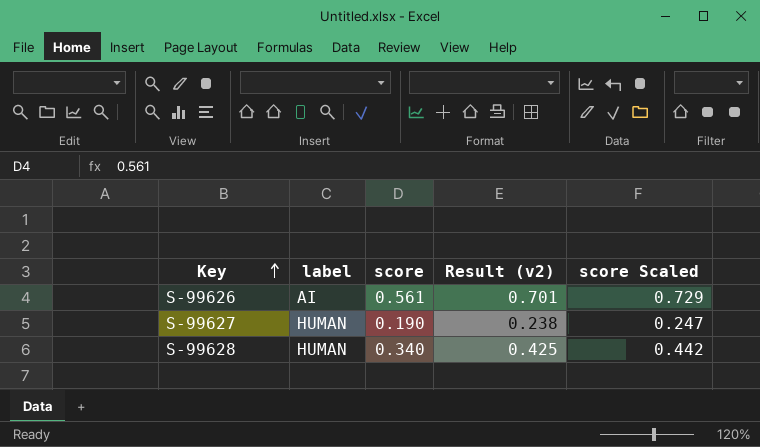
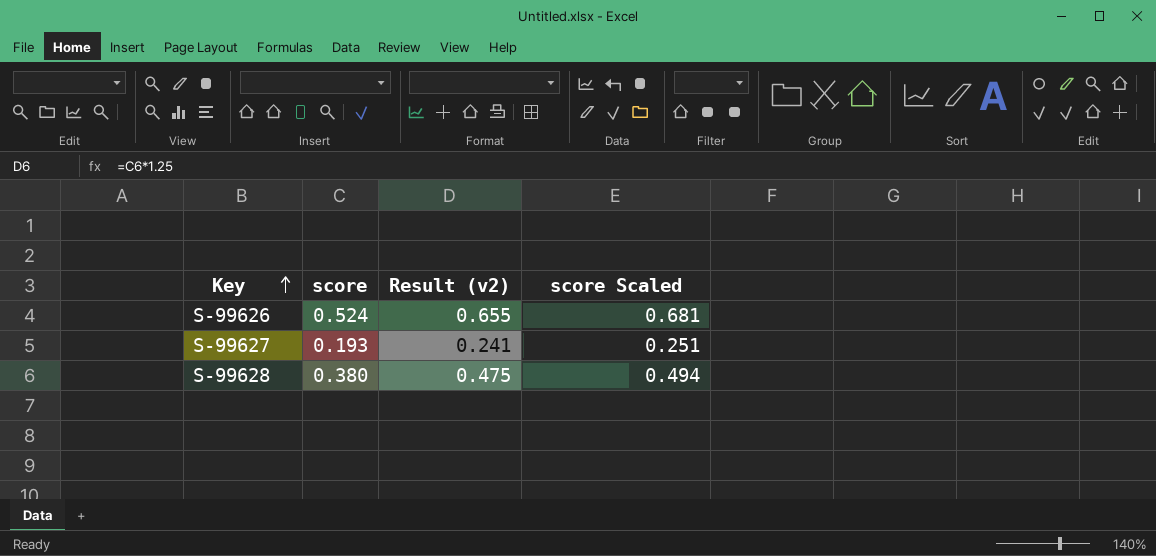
column label | position: 2 -> none
S-99626 | score: 0.561 -> 0.524
S-99626 | Result (v2): 0.701 -> 0.655
S-99626 | score Scaled: 0.729 -> 0.681
S-99627 | score: 0.190 -> 0.193
S-99627 | Result (v2): 0.238 -> 0.241
S-99627 | score Scaled: 0.247 -> 0.251
S-99628 | score: 0.340 -> 0.380
S-99628 | Result (v2): 0.425 -> 0.475
S-99628 | score Scaled: 0.442 -> 0.494

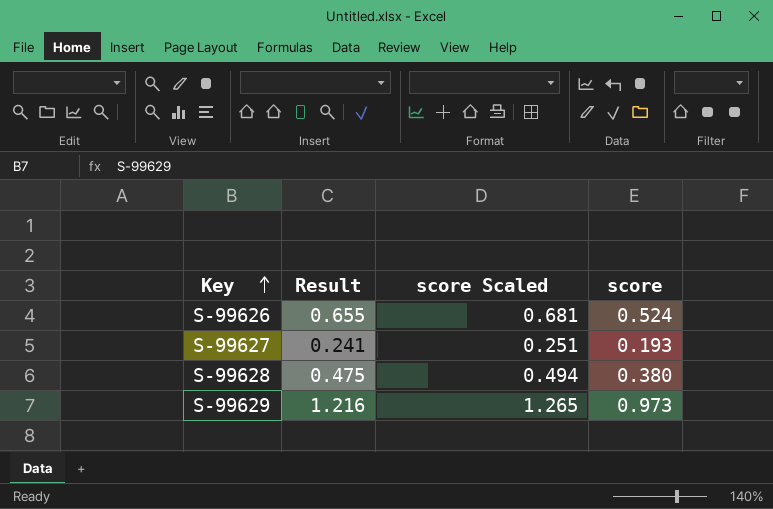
column name: Result (v2) -> Result
column score | position: 2 -> 4
row S-99629: none -> 1.216 | 1.265 | 0.973

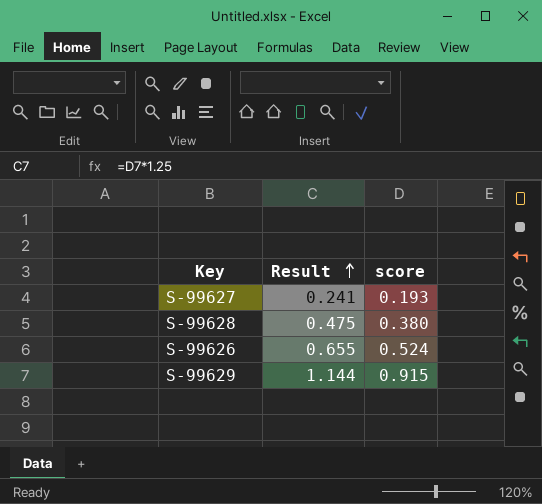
row order: Key ascending -> Result ascending
column score Scaled | formula: [score] * 1.3 -> none
S-99629 | Result: 1.216 -> 1.144
S-99629 | score: 0.973 -> 0.915

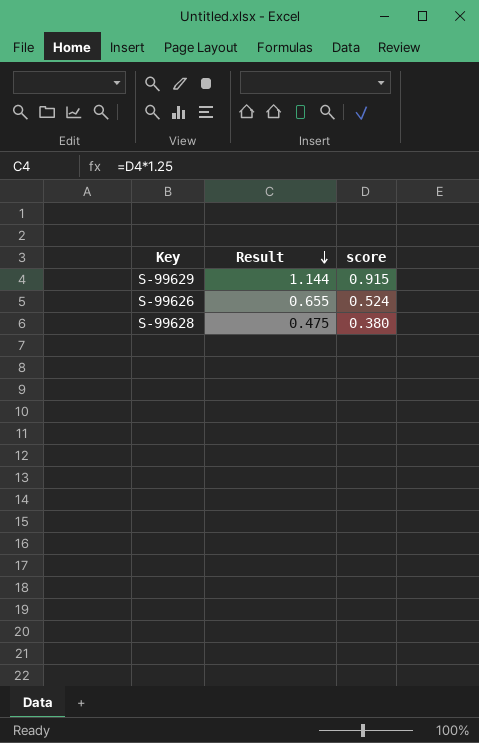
row order: Result ascending -> Result descending
row S-99627: 0.241 | 0.193 -> none

